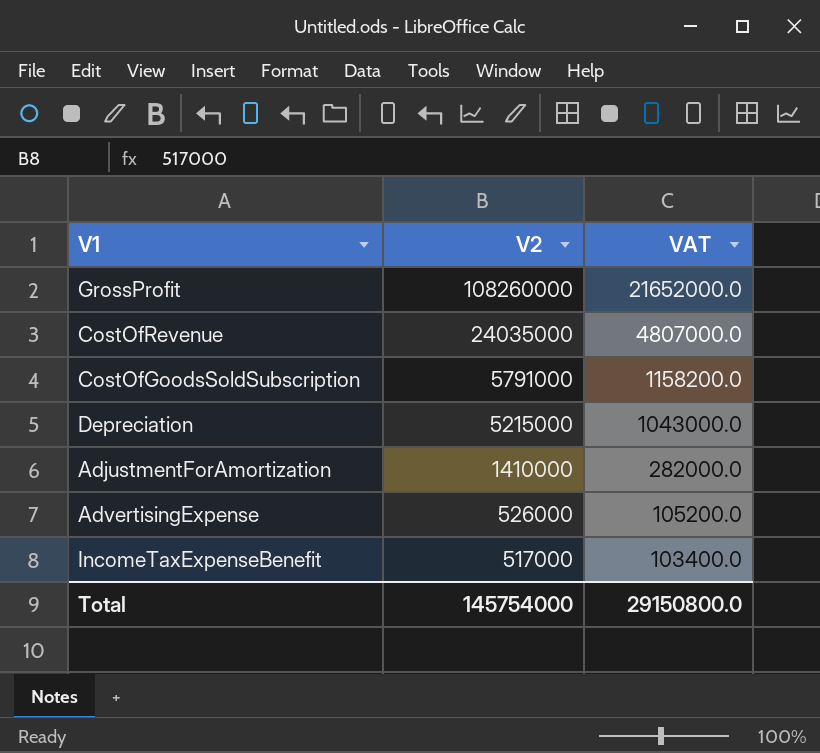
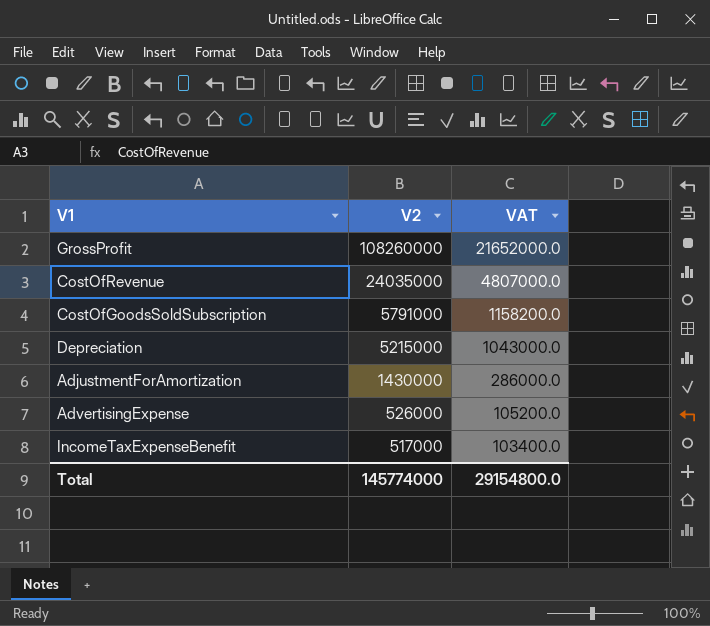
AdjustmentForAmortization | V2: 1410000 -> 1430000
AdjustmentForAmortization | VAT: 282000.0 -> 286000.0
Total | V2: 145754000 -> 145774000
Total | VAT: 29150800.0 -> 29154800.0

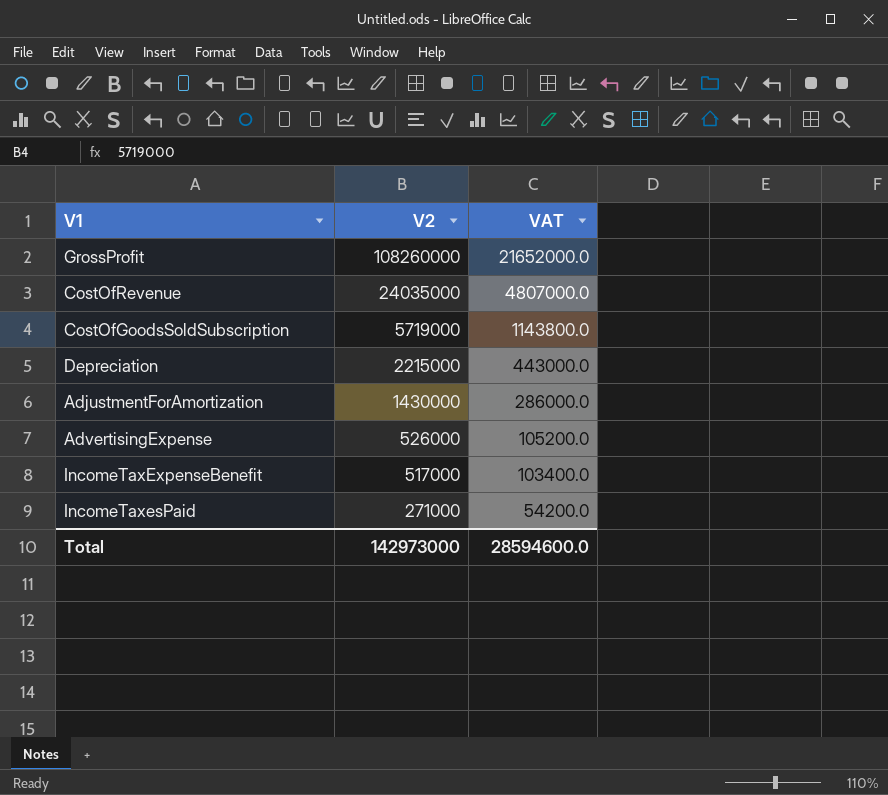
CostOfGoodsSoldSubscription | V2: 5791000 -> 5719000
CostOfGoodsSoldSubscription | VAT: 1158200.0 -> 1143800.0
Depreciation | V2: 5215000 -> 2215000
Depreciation | VAT: 1043000.0 -> 443000.0
row IncomeTaxesPaid: none -> 271000 | 54200.0
Total | V2: 145774000 -> 142973000
Total | VAT: 29154800.0 -> 28594600.0

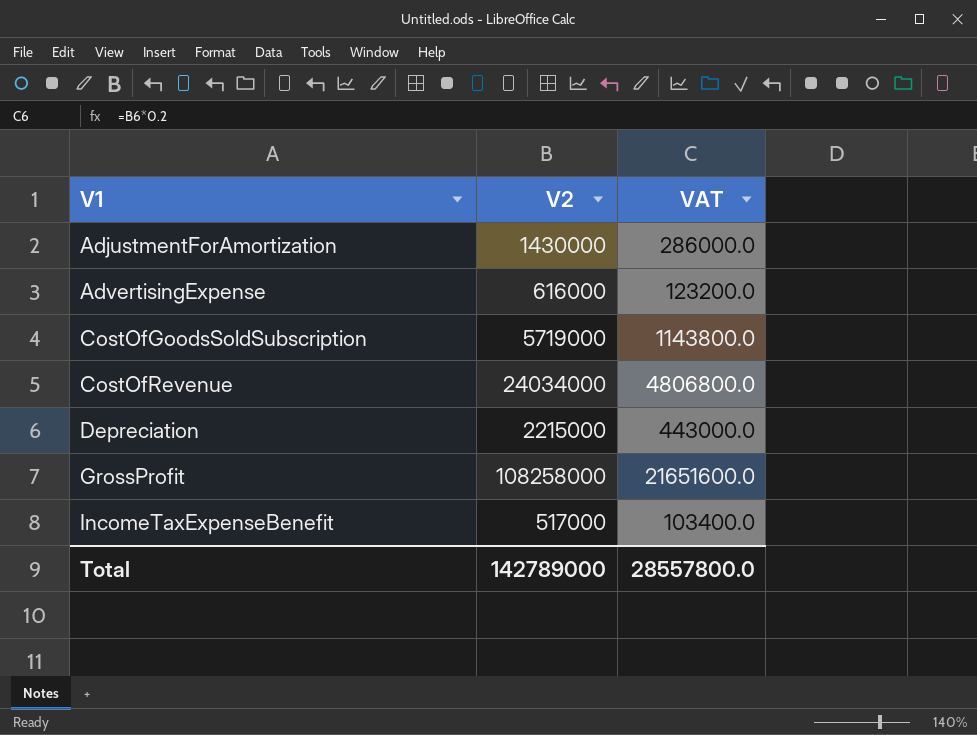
row order: V2 descending -> V1 ascending
row IncomeTaxesPaid: 271000 | 54200.0 -> none
AdvertisingExpense | V2: 526000 -> 616000
AdvertisingExpense | VAT: 105200.0 -> 123200.0
CostOfRevenue | V2: 24035000 -> 24034000
CostOfRevenue | VAT: 4807000.0 -> 4806800.0
GrossProfit | V2: 108260000 -> 108258000
GrossProfit | VAT: 21652000.0 -> 21651600.0
Total | V2: 142973000 -> 142789000
Total | VAT: 28594600.0 -> 28557800.0

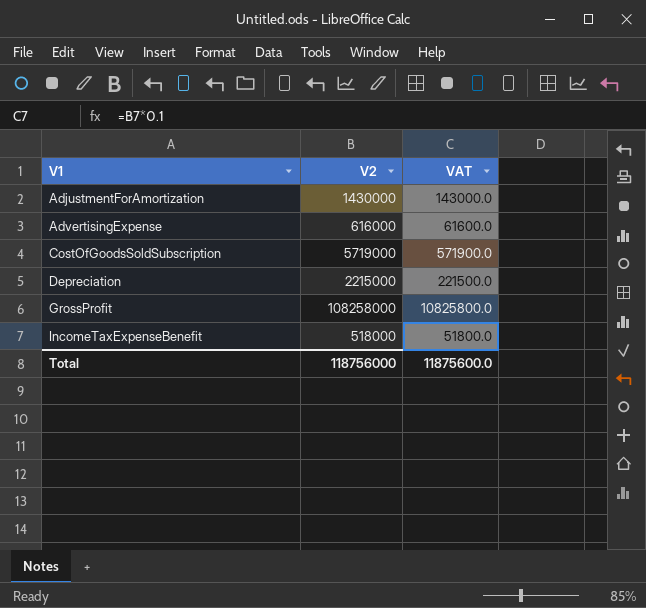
column VAT | formula: [V2] * 0.2 -> [V2] * 0.1
row CostOfRevenue: 24034000 | 4806800.0 -> none
IncomeTaxExpenseBenefit | V2: 517000 -> 518000
Total | V2: 142789000 -> 118756000
Total | VAT: 28557800.0 -> 11875600.0

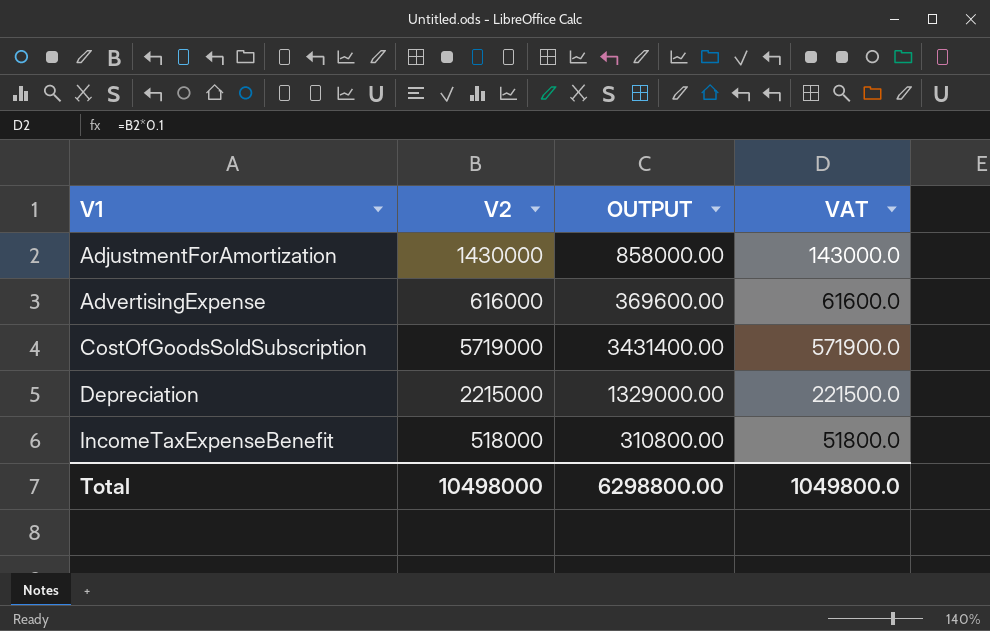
column OUTPUT | formula: none -> [V2] * 0.6
row GrossProfit: 108258000 | 10825800.0 -> none
Total | V2: 118756000 -> 10498000
Total | VAT: 11875600.0 -> 1049800.0

